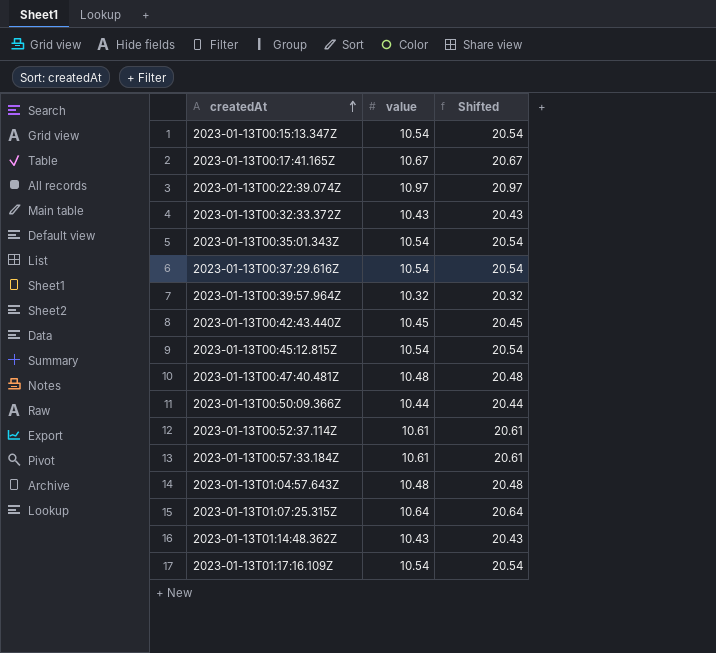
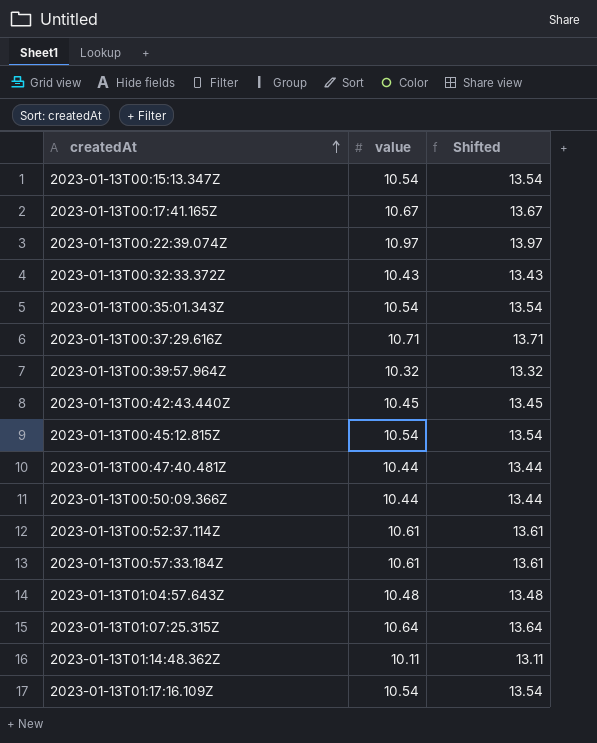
column Shifted | formula: [value] + 10 -> [value] + 3
2023-01-13T00:37:29.616Z | value: 10.54 -> 10.71
2023-01-13T00:47:40.481Z | value: 10.48 -> 10.44
2023-01-13T01:14:48.362Z | value: 10.43 -> 10.11

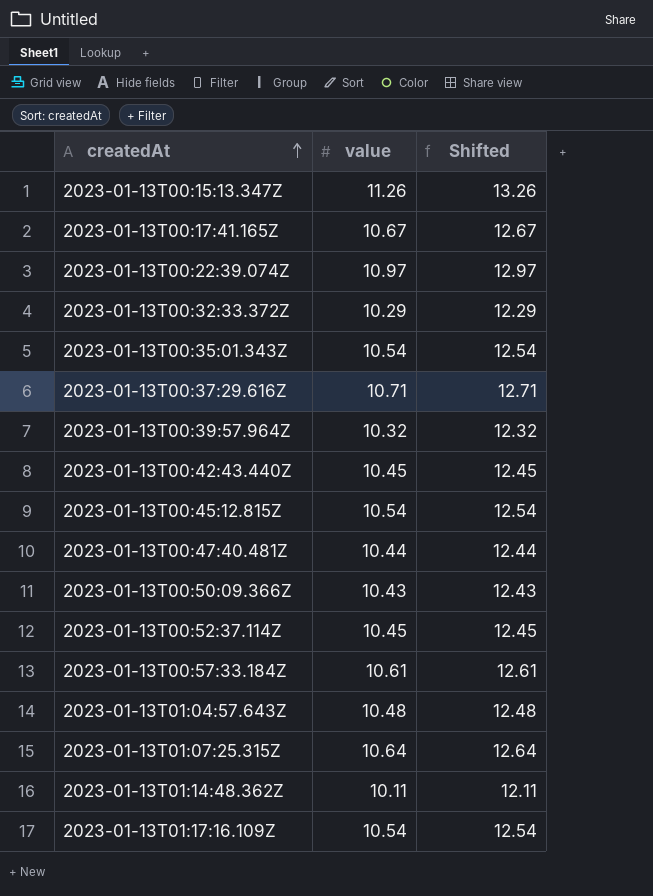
column Shifted | formula: [value] + 3 -> [value] + 2
2023-01-13T00:15:13.347Z | value: 10.54 -> 11.26
2023-01-13T00:32:33.372Z | value: 10.43 -> 10.29
2023-01-13T00:50:09.366Z | value: 10.44 -> 10.43
2023-01-13T00:52:37.114Z | value: 10.61 -> 10.45

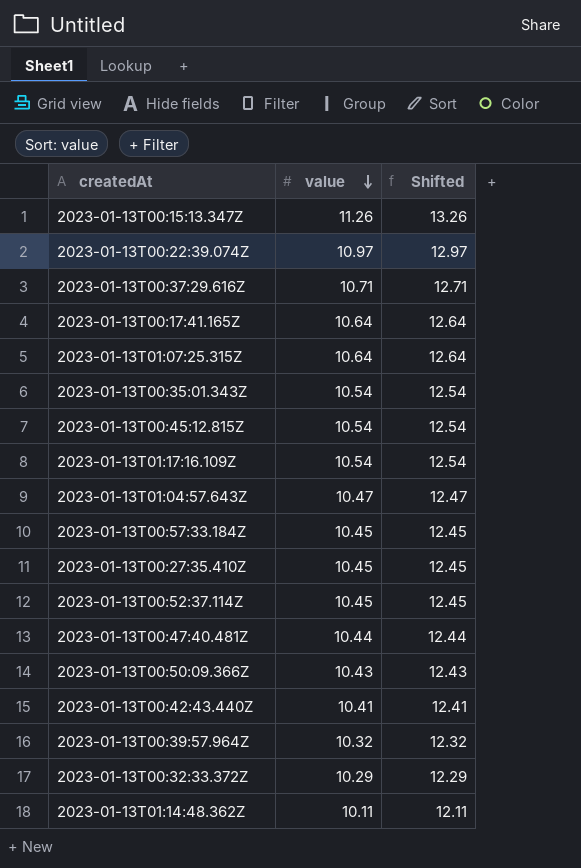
row order: createdAt ascending -> value descending
2023-01-13T00:17:41.165Z | value: 10.67 -> 10.64
2023-01-13T00:17:41.165Z | Shifted: 12.67 -> 12.64
2023-01-13T01:04:57.643Z | value: 10.48 -> 10.47
2023-01-13T01:04:57.643Z | Shifted: 12.48 -> 12.47
2023-01-13T00:57:33.184Z | value: 10.61 -> 10.45
2023-01-13T00:57:33.184Z | Shifted: 12.61 -> 12.45
row 2023-01-13T00:27:35.410Z: none -> 10.45 | 12.45
2023-01-13T00:42:43.440Z | value: 10.45 -> 10.41
2023-01-13T00:42:43.440Z | Shifted: 12.45 -> 12.41

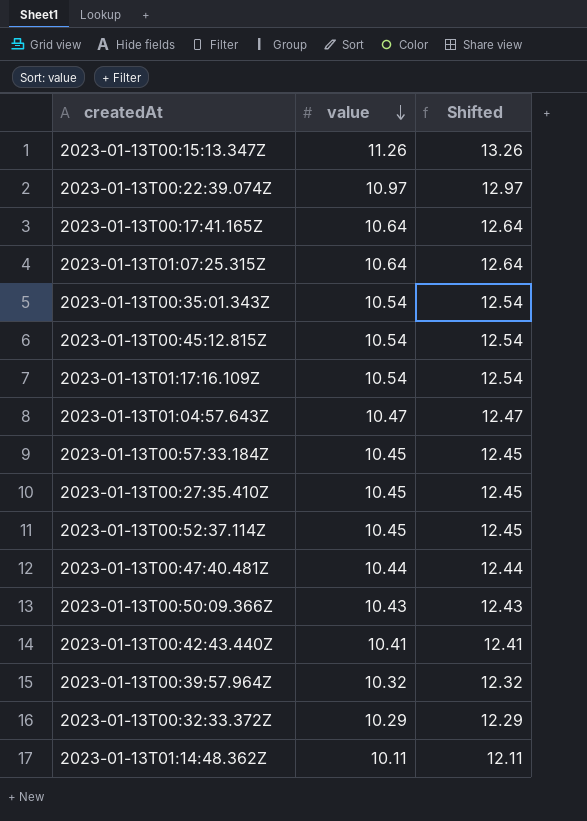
row 2023-01-13T00:37:29.616Z: 10.71 | 12.71 -> none

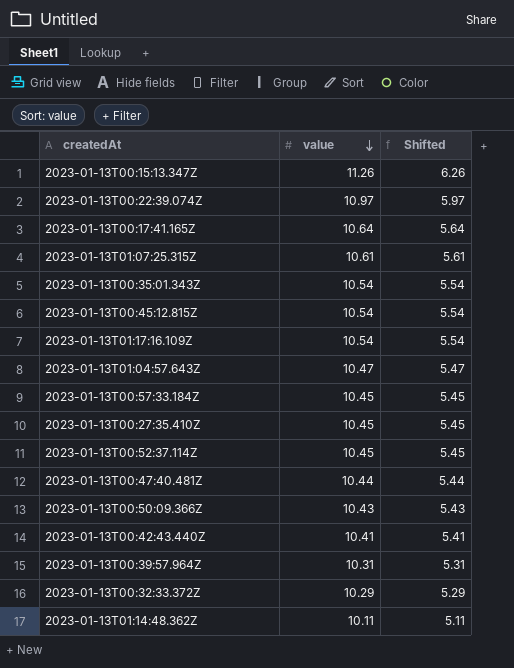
column Shifted | formula: [value] + 2 -> [value] - 5
2023-01-13T01:07:25.315Z | value: 10.64 -> 10.61
2023-01-13T00:39:57.964Z | value: 10.32 -> 10.31

